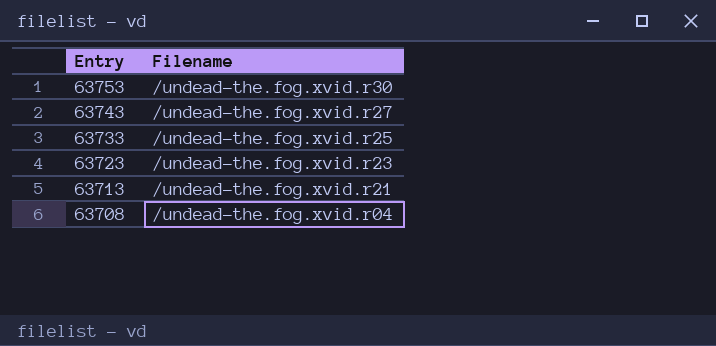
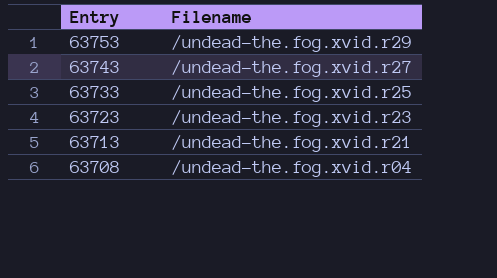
63753 | Filename: /undead-the.fog.xvid.r30 -> /undead-the.fog.xvid.r29

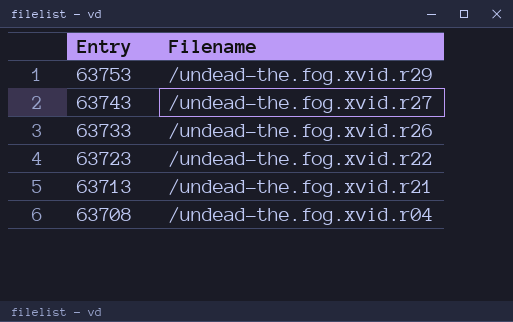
63733 | Filename: /undead-the.fog.xvid.r25 -> /undead-the.fog.xvid.r26
63723 | Filename: /undead-the.fog.xvid.r23 -> /undead-the.fog.xvid.r22

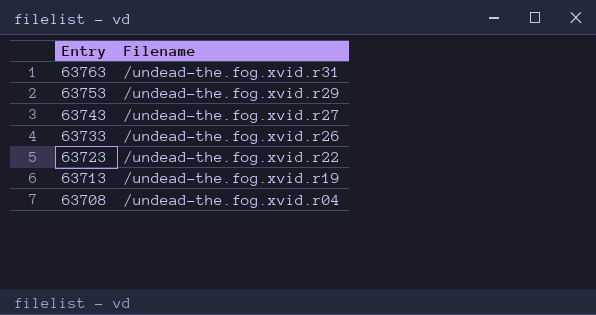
row 63763: none -> /undead-the.fog.xvid.r31
63713 | Filename: /undead-the.fog.xvid.r21 -> /undead-the.fog.xvid.r19

